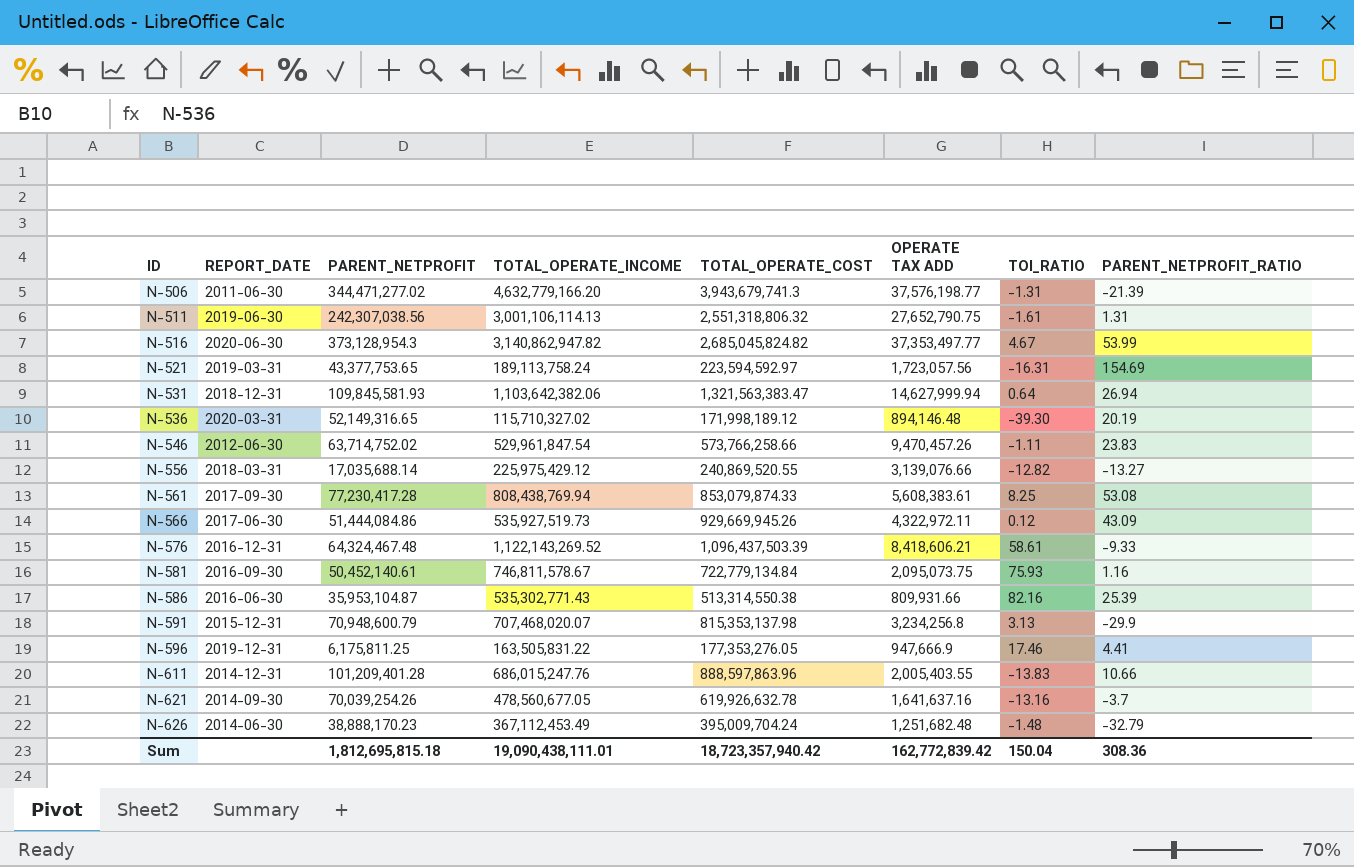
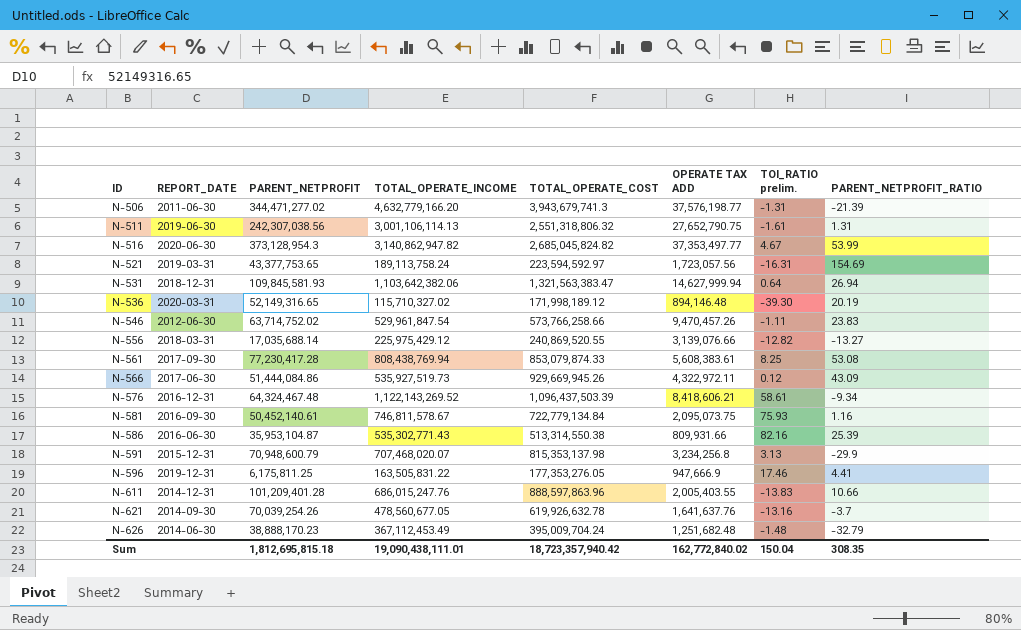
column name: TOI_RATIO -> TOI_RATIO prelim.
N-576 | PARENT_NETPROFIT_RATIO: -9.33 -> -9.34
N-621 | OPERATE TAX ADD: 1,641,637.16 -> 1,641,637.76
Sum | OPERATE TAX ADD: 162,772,839.42 -> 162,772,840.02
Sum | PARENT_NETPROFIT_RATIO: 308.36 -> 308.35

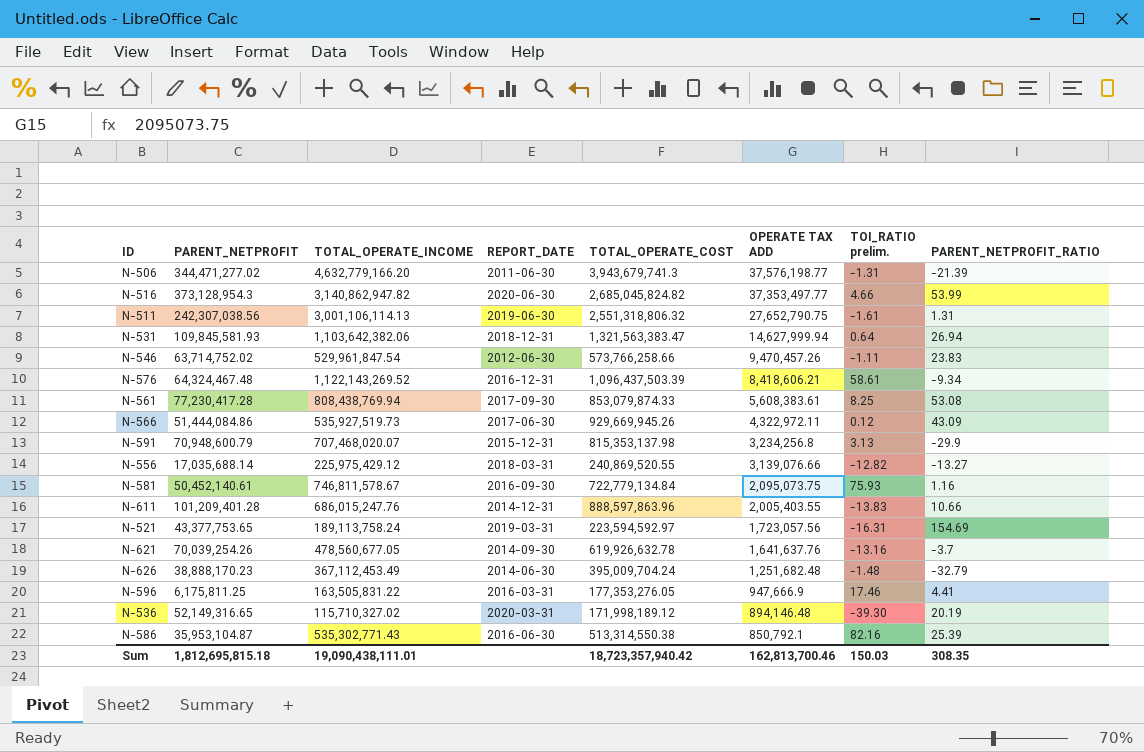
row order: ID ascending -> OPERATE TAX ADD descending
column REPORT_DATE | position: 2 -> 4
N-516 | TOI_RATIO prelim.: 4.67 -> 4.66
N-596 | REPORT_DATE: 2019-12-31 -> 2016-03-31
N-586 | OPERATE TAX ADD: 809,931.66 -> 850,792.1
Sum | OPERATE TAX ADD: 162,772,840.02 -> 162,813,700.46
Sum | TOI_RATIO prelim.: 150.04 -> 150.03

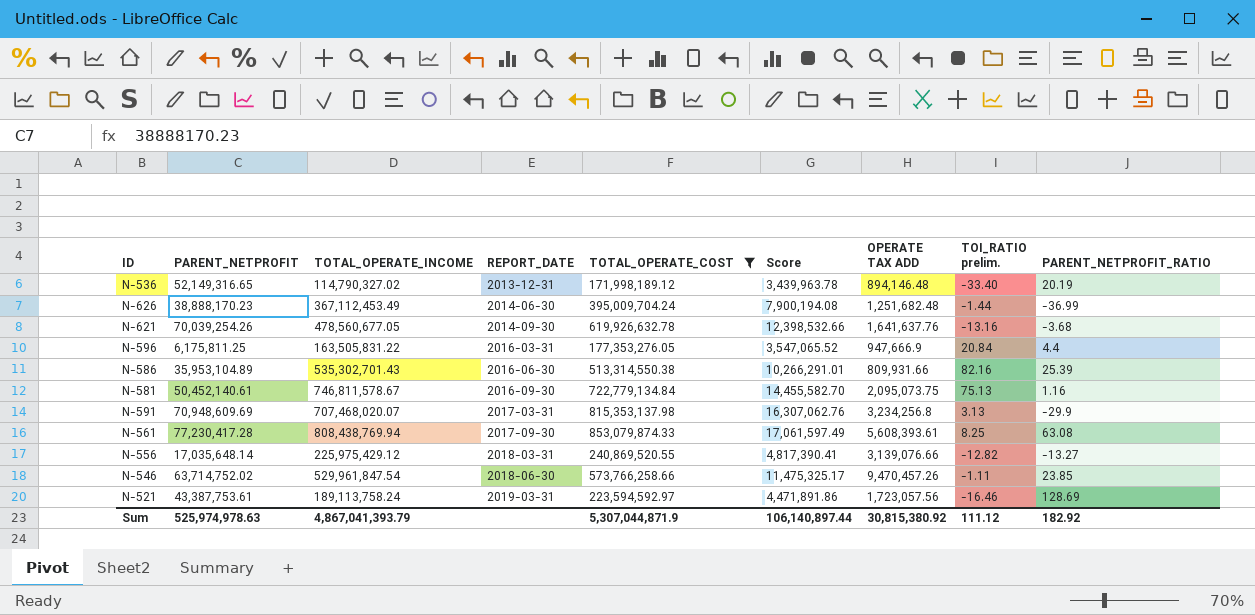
filter: none -> TOTAL_OPERATE_COST <= 853,079,874.33
row order: OPERATE TAX ADD descending -> REPORT_DATE ascending
column Score | formula: none -> [TOTAL_OPERATE_COST] * 0.02
N-536 | TOTAL_OPERATE_INCOME: 115,710,327.02 -> 114,790,327.02
N-536 | REPORT_DATE: 2020-03-31 -> 2013-12-31
N-536 | TOI_RATIO prelim.: -39.30 -> -33.40
N-626 | TOI_RATIO prelim.: -1.48 -> -1.44
N-626 | PARENT_NETPROFIT_RATIO: -32.79 -> -36.99
N-621 | PARENT_NETPROFIT_RATIO: -3.7 -> -3.68
N-596 | TOI_RATIO prelim.: 17.46 -> 20.84
N-596 | PARENT_NETPROFIT_RATIO: 4.41 -> 4.4
N-586 | PARENT_NETPROFIT: 35,953,104.87 -> 35,953,104.89
N-586 | TOTAL_OPERATE_INCOME: 535,302,771.43 -> 535,302,701.43
N-586 | OPERATE TAX ADD: 850,792.1 -> 809,931.66
N-581 | TOI_RATIO prelim.: 75.93 -> 75.13
N-591 | PARENT_NETPROFIT: 70,948,600.79 -> 70,948,609.69
N-591 | REPORT_DATE: 2015-12-31 -> 2017-03-31
N-561 | OPERATE TAX ADD: 5,608,383.61 -> 5,608,393.61
N-561 | PARENT_NETPROFIT_RATIO: 53.08 -> 63.08
N-556 | PARENT_NETPROFIT: 17,035,688.14 -> 17,035,648.14
N-546 | REPORT_DATE: 2012-06-30 -> 2018-06-30
N-546 | PARENT_NETPROFIT_RATIO: 23.83 -> 23.85
N-521 | PARENT_NETPROFIT: 43,377,753.65 -> 43,387,753.61
N-521 | TOI_RATIO prelim.: -16.31 -> -16.46
N-521 | PARENT_NETPROFIT_RATIO: 154.69 -> 128.69
Sum | PARENT_NETPROFIT: 1,812,695,815.18 -> 525,974,978.63
Sum | TOTAL_OPERATE_INCOME: 19,090,438,111.01 -> 4,867,041,393.79
Sum | TOTAL_OPERATE_COST: 18,723,357,940.42 -> 5,307,044,871.9
Sum | OPERATE TAX ADD: 162,813,700.46 -> 30,815,380.92
Sum | TOI_RATIO prelim.: 150.03 -> 111.12
Sum | PARENT_NETPROFIT_RATIO: 308.35 -> 182.92

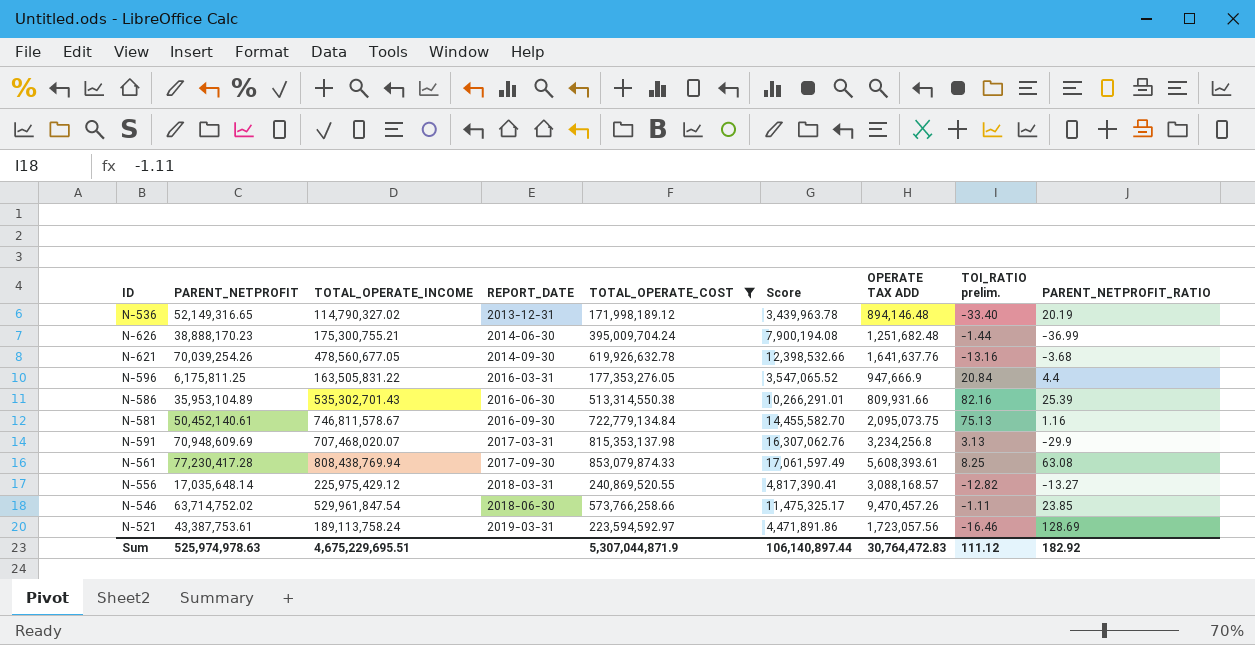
N-626 | TOTAL_OPERATE_INCOME: 367,112,453.49 -> 175,300,755.21
N-556 | OPERATE TAX ADD: 3,139,076.66 -> 3,088,168.57
Sum | TOTAL_OPERATE_INCOME: 4,867,041,393.79 -> 4,675,229,695.51
Sum | OPERATE TAX ADD: 30,815,380.92 -> 30,764,472.83

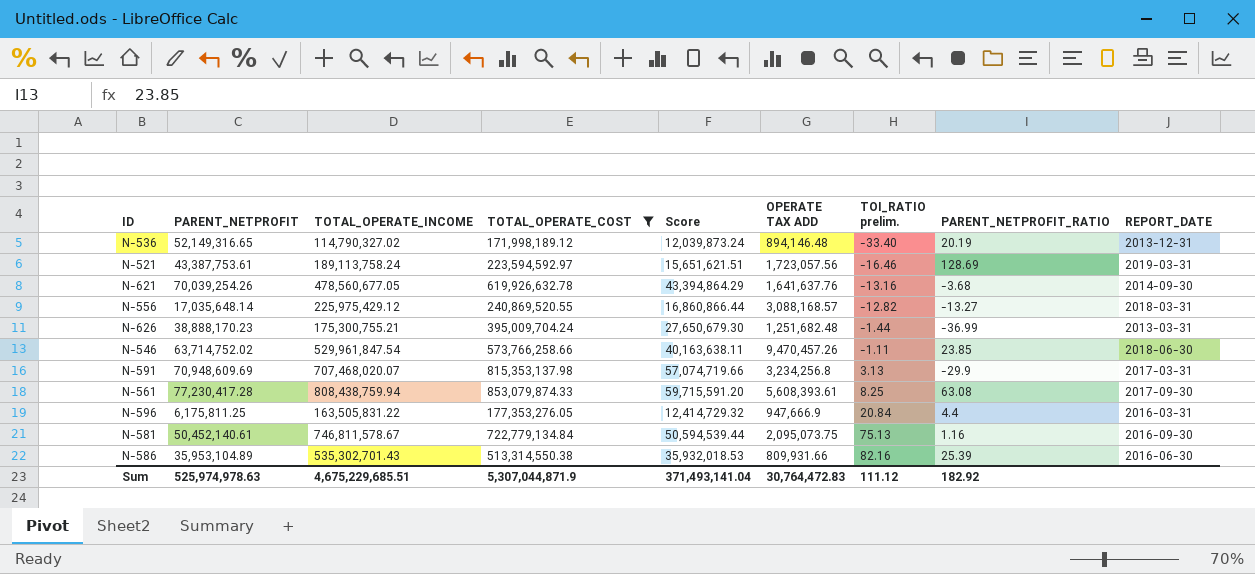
row order: REPORT_DATE ascending -> TOI_RATIO prelim. ascending
column Score | formula: [TOTAL_OPERATE_COST] * 0.02 -> [TOTAL_OPERATE_COST] * 0.07
column REPORT_DATE | position: 4 -> 9
N-626 | REPORT_DATE: 2014-06-30 -> 2013-03-31
N-561 | TOTAL_OPERATE_INCOME: 808,438,769.94 -> 808,438,759.94
Sum | TOTAL_OPERATE_INCOME: 4,675,229,695.51 -> 4,675,229,685.51
Sum | Score: 106,140,897.44 -> 371,493,141.04

